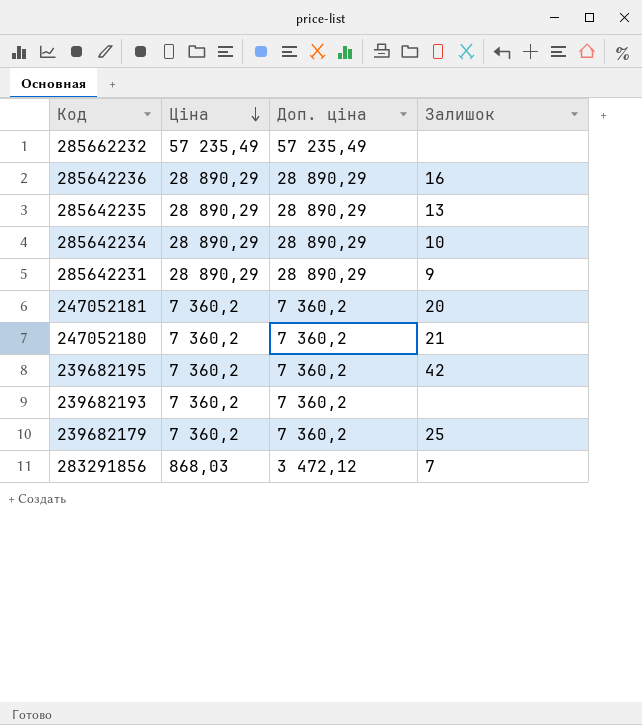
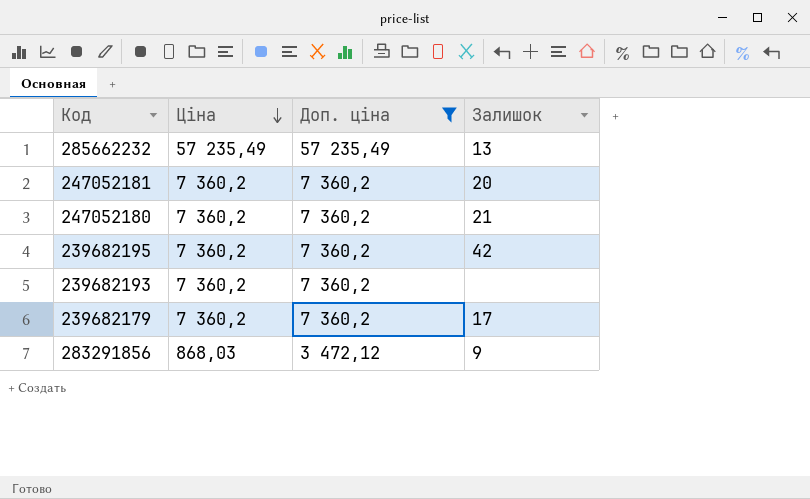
filter: none -> Доп. ціна != 28 890,29
285662232 | Залишок: none -> 13
239682179 | Залишок: 25 -> 17
283291856 | Залишок: 7 -> 9

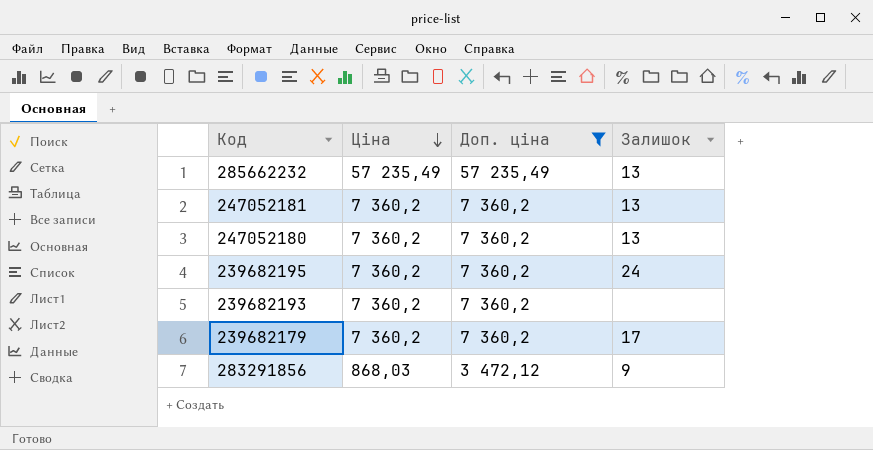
247052181 | Залишок: 20 -> 13
247052180 | Залишок: 21 -> 13
239682195 | Залишок: 42 -> 24

